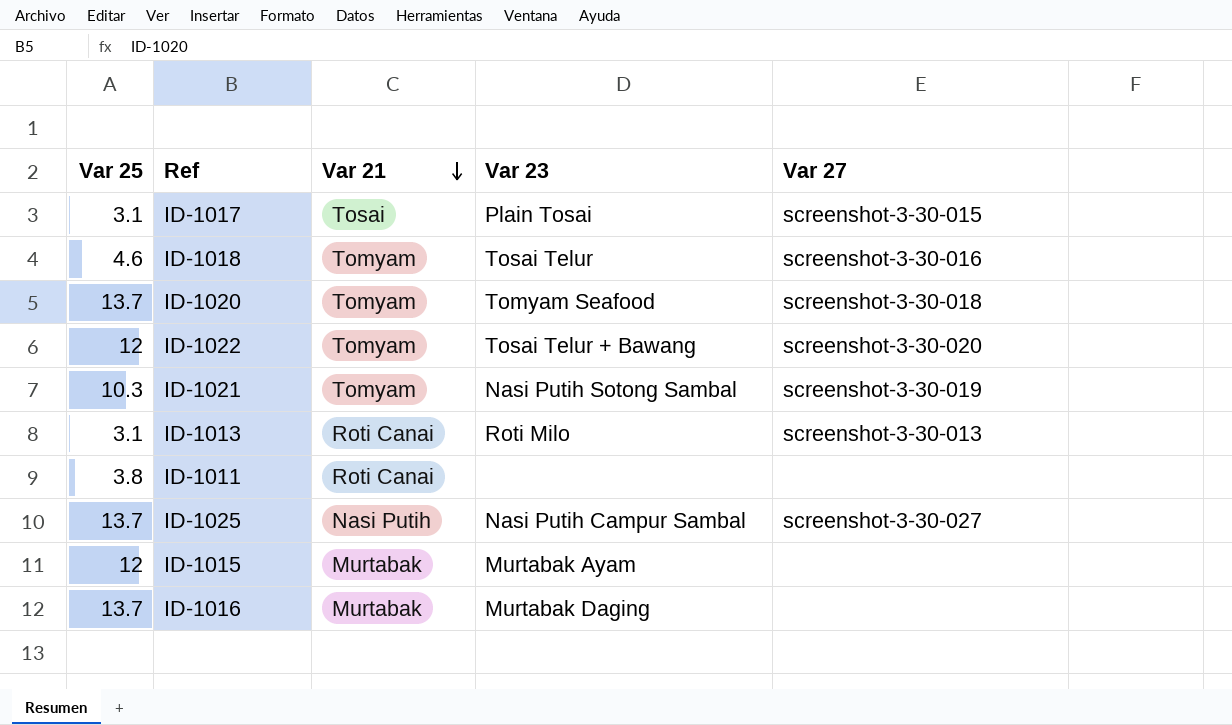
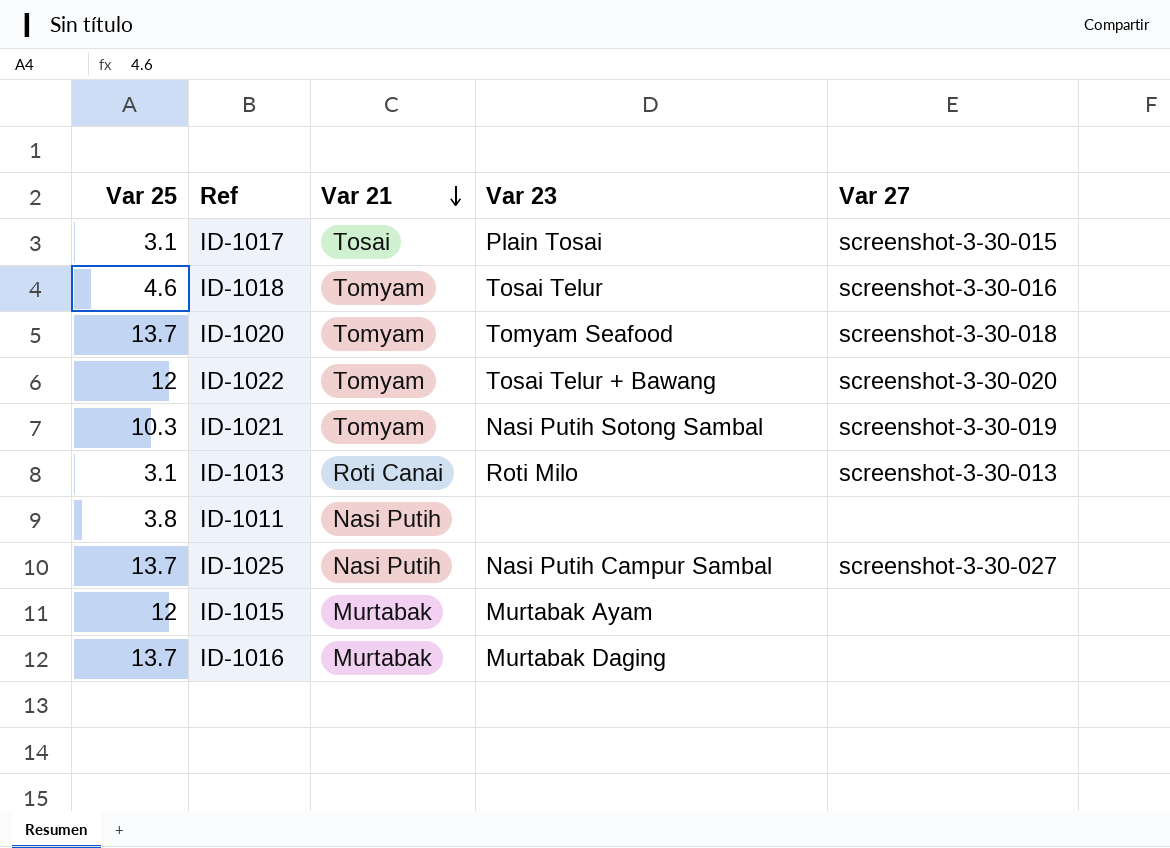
ID-1011 | Var 21: Roti Canai -> Nasi Putih

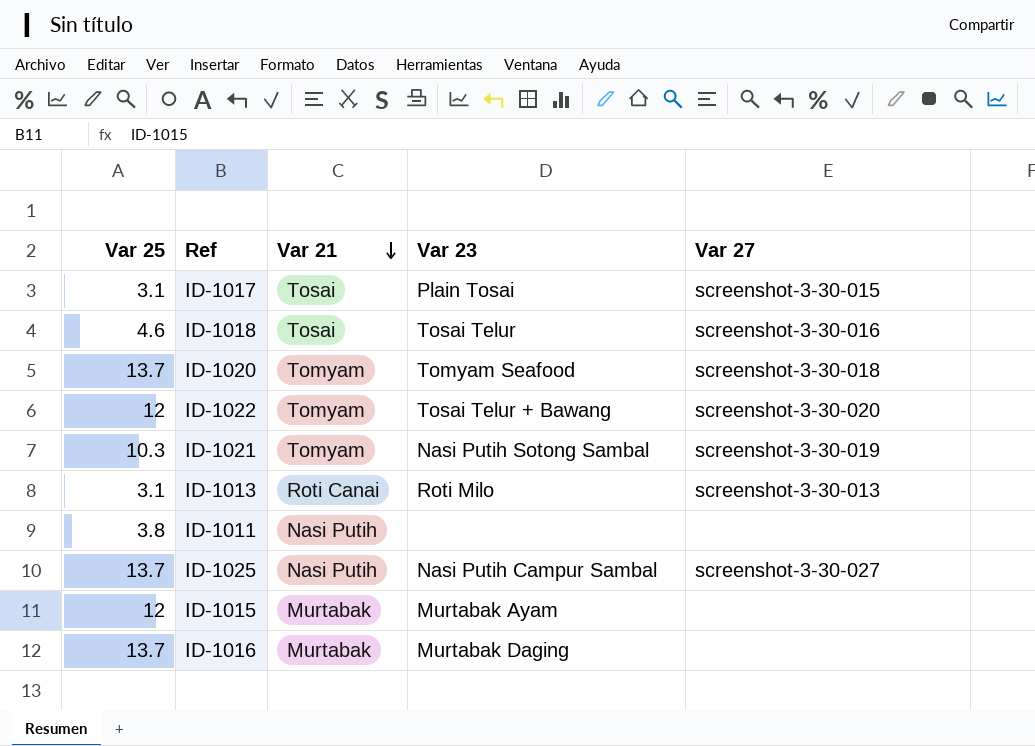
ID-1018 | Var 21: Tomyam -> Tosai

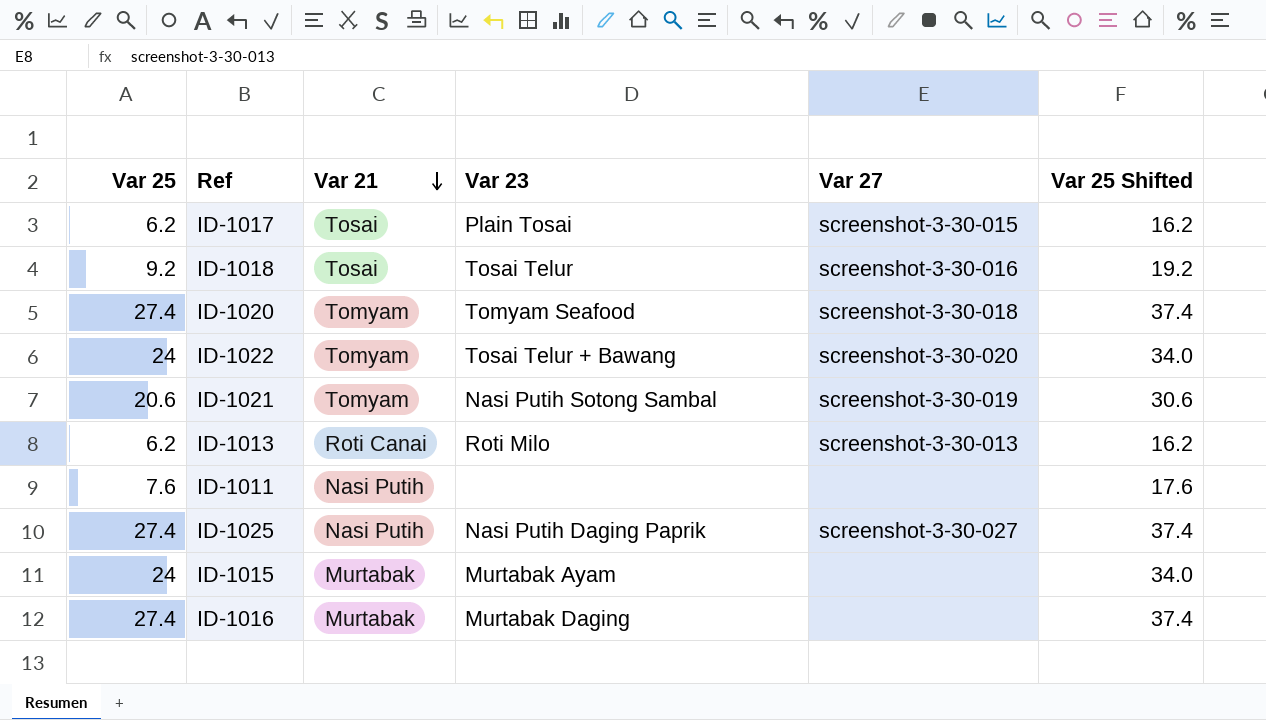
column Var 25 Shifted | formula: none -> [Var 25] + 10
ID-1017 | Var 25: 3.1 -> 6.2
ID-1018 | Var 25: 4.6 -> 9.2
ID-1020 | Var 25: 13.7 -> 27.4
ID-1022 | Var 25: 12 -> 24
ID-1021 | Var 25: 10.3 -> 20.6
ID-1013 | Var 25: 3.1 -> 6.2
ID-1011 | Var 25: 3.8 -> 7.6
ID-1025 | Var 25: 13.7 -> 27.4
ID-1025 | Var 23: Nasi Putih Campur Sambal -> Nasi Putih Daging Paprik
ID-1015 | Var 25: 12 -> 24
ID-1016 | Var 25: 13.7 -> 27.4

